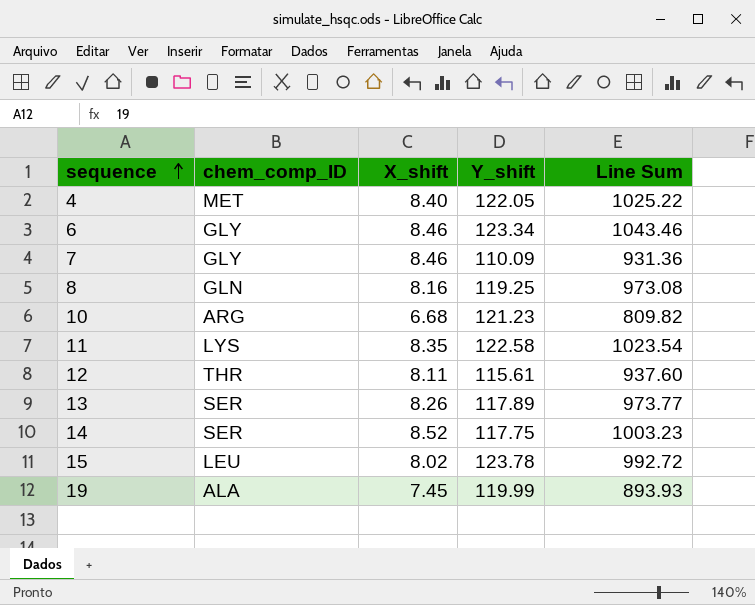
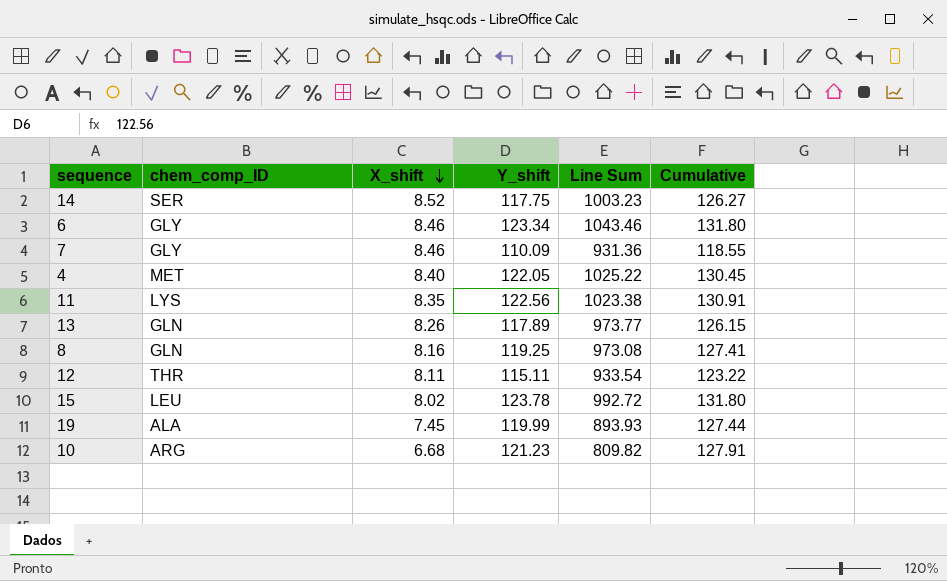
row order: sequence ascending -> X_shift descending
column Cumulative | formula: none -> [X_shift] + [Y_shift]
11 | Y_shift: 122.58 -> 122.56
11 | Line Sum: 1023.54 -> 1023.38
13 | chem_comp_ID: SER -> GLN
12 | Y_shift: 115.61 -> 115.11
12 | Line Sum: 937.60 -> 933.54

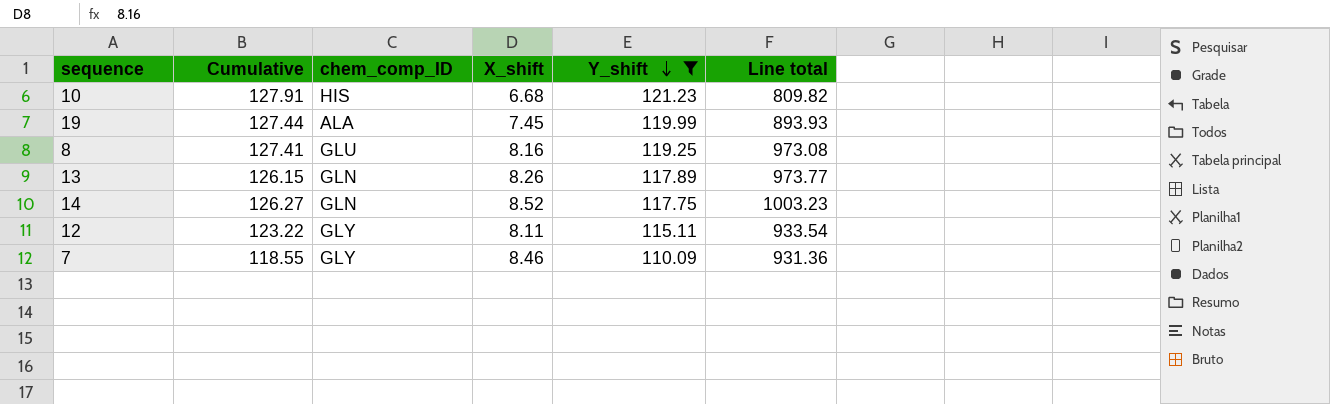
filter: none -> Y_shift <= 121.23
row order: X_shift descending -> Y_shift descending
column Cumulative | position: 6 -> 2
column name: Line Sum -> Line total
10 | chem_comp_ID: ARG -> HIS
8 | chem_comp_ID: GLN -> GLU
14 | chem_comp_ID: SER -> GLN
12 | chem_comp_ID: THR -> GLY

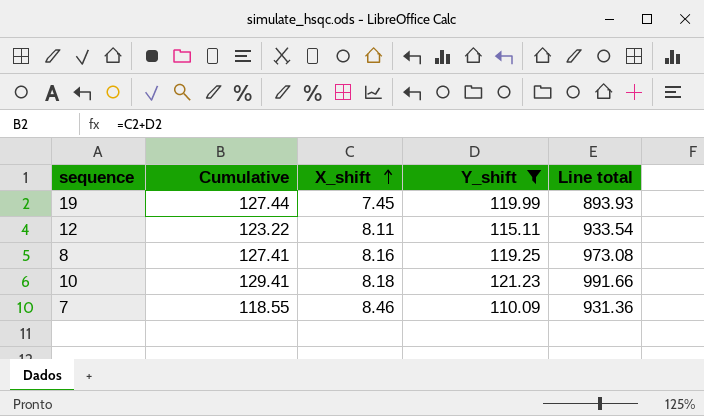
row order: Y_shift descending -> X_shift ascending
column chem_comp_ID | position: 3 -> none
row 13: 126.15 | GLN | 8.26 | 117.89 | 973.77 -> none
row 14: 126.27 | GLN | 8.52 | 117.75 | 1003.23 -> none
10 | Cumulative: 127.91 -> 129.41
10 | X_shift: 6.68 -> 8.18
10 | Line total: 809.82 -> 991.66

